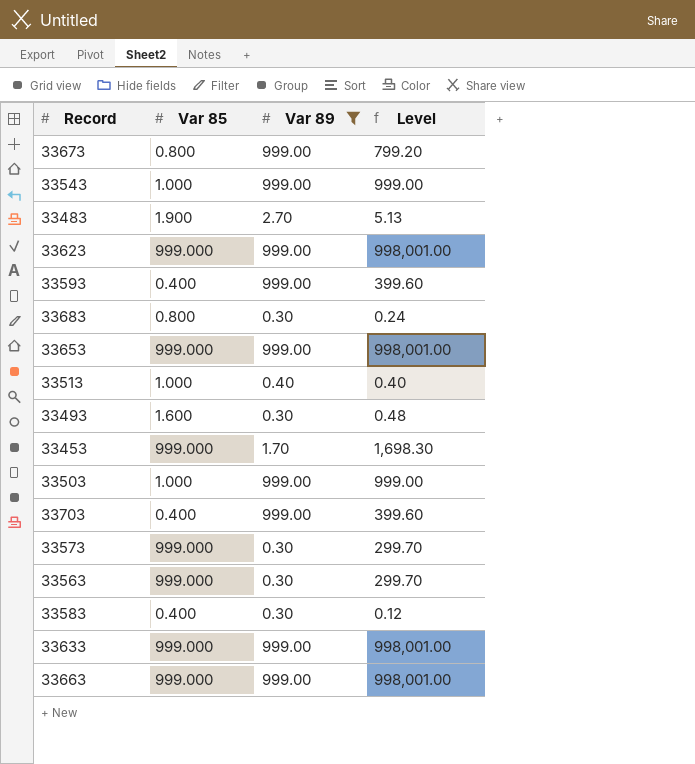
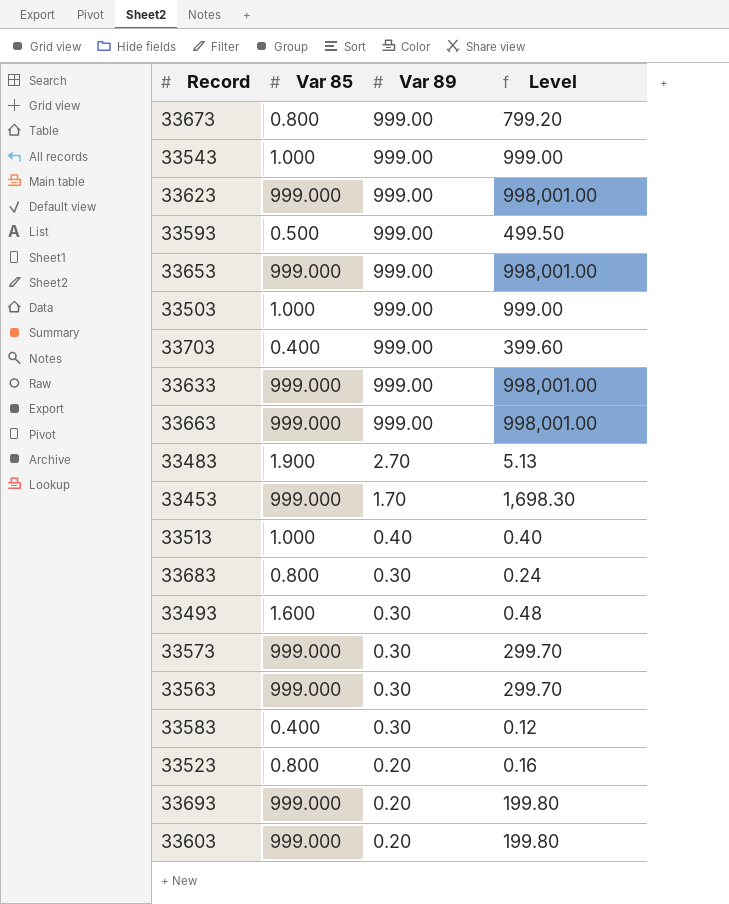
filter: Var 89 != 0.20 -> none
row order: none -> Var 89 descending
33593 | Var 85: 0.400 -> 0.500
33593 | Level: 399.60 -> 499.50

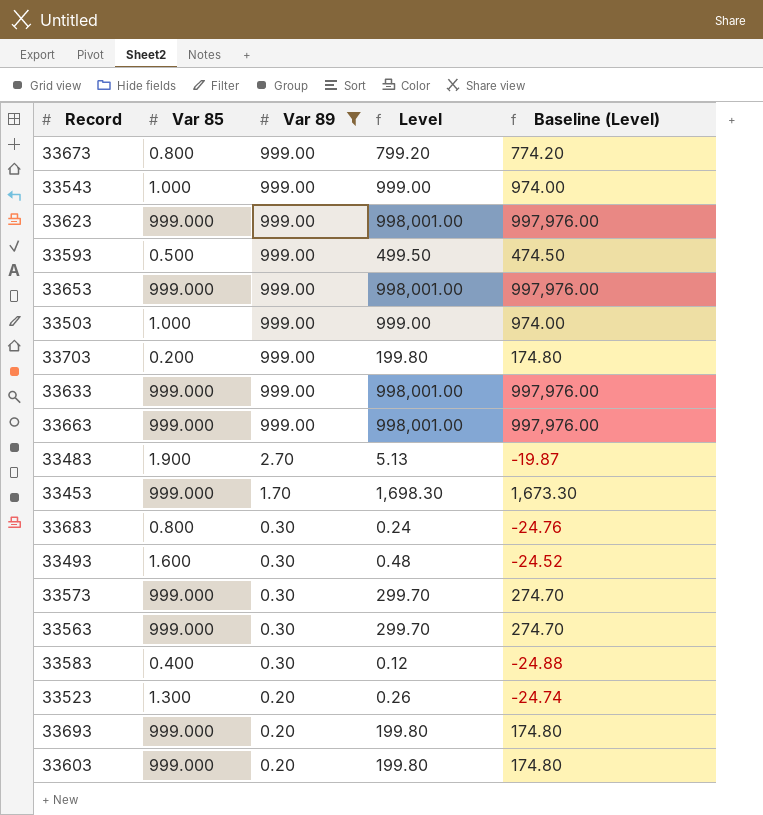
filter: none -> Var 89 != 0.40
column Baseline (Level) | formula: none -> [Level] - 25
33703 | Var 85: 0.400 -> 0.200
33703 | Level: 399.60 -> 199.80
33523 | Var 85: 0.800 -> 1.300
33523 | Level: 0.16 -> 0.26

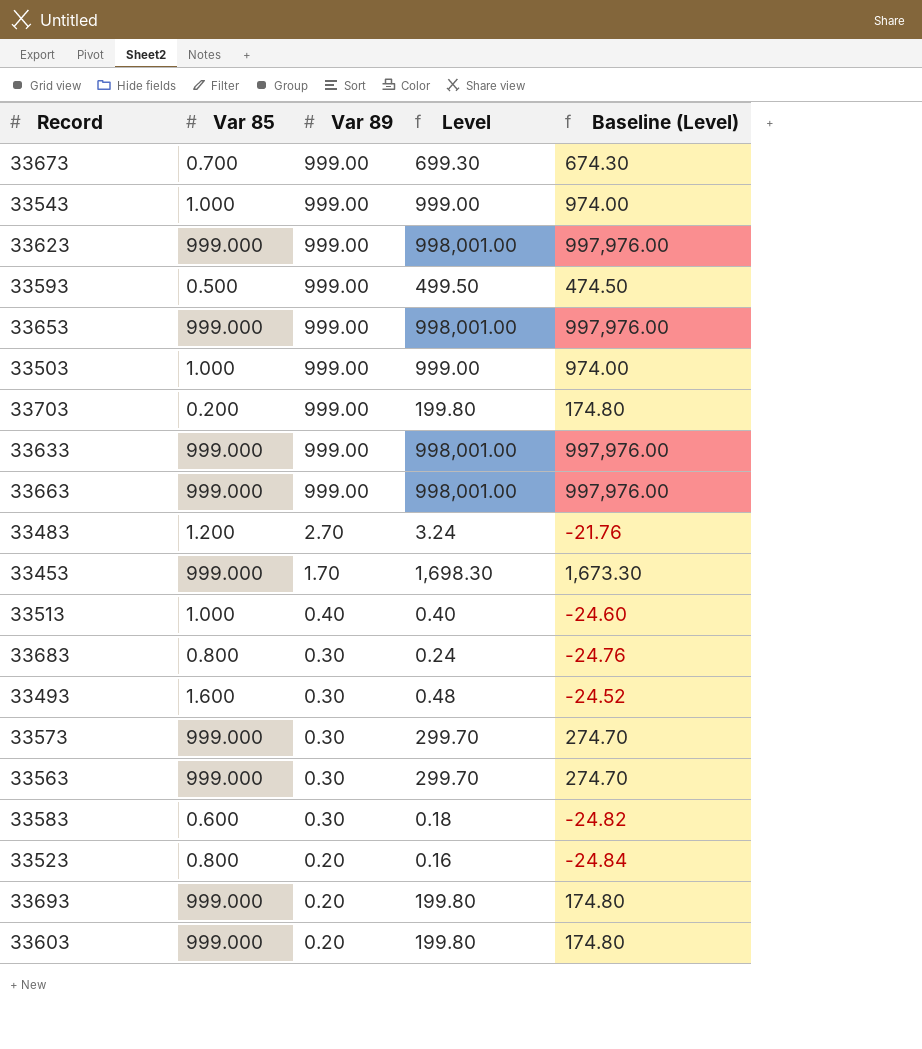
filter: Var 89 != 0.40 -> none
33673 | Var 85: 0.800 -> 0.700
33673 | Level: 799.20 -> 699.30
33673 | Baseline (Level): 774.20 -> 674.30
33483 | Var 85: 1.900 -> 1.200
33483 | Level: 5.13 -> 3.24
33483 | Baseline (Level): -19.87 -> -21.76
33583 | Var 85: 0.400 -> 0.600
33583 | Level: 0.12 -> 0.18
33583 | Baseline (Level): -24.88 -> -24.82
33523 | Var 85: 1.300 -> 0.800
33523 | Level: 0.26 -> 0.16
33523 | Baseline (Level): -24.74 -> -24.84

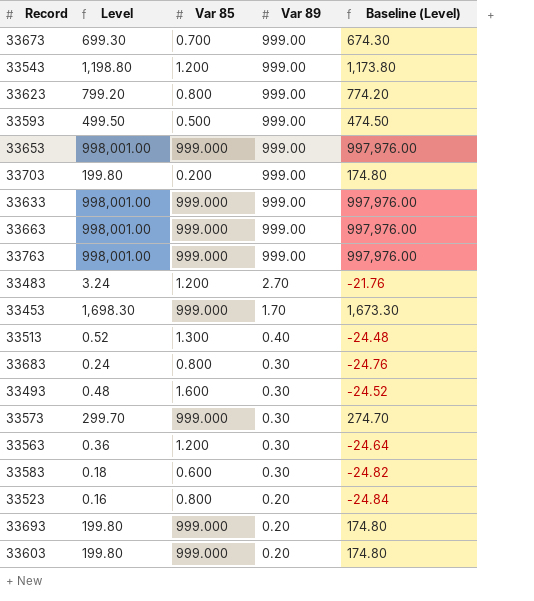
column Level | position: 4 -> 2
row 33503: 1.000 | 999.00 | 999.00 | 974.00 -> none
33543 | Level: 999.00 -> 1,198.80
33543 | Var 85: 1.000 -> 1.200
33543 | Baseline (Level): 974.00 -> 1,173.80
33623 | Level: 998,001.00 -> 799.20
33623 | Var 85: 999.000 -> 0.800
33623 | Baseline (Level): 997,976.00 -> 774.20
row 33763: none -> 998,001.00 | 999.000 | 999.00 | 997,976.00
33513 | Level: 0.40 -> 0.52
33513 | Var 85: 1.000 -> 1.300
33513 | Baseline (Level): -24.60 -> -24.48
33563 | Level: 299.70 -> 0.36
33563 | Var 85: 999.000 -> 1.200
33563 | Baseline (Level): 274.70 -> -24.64

